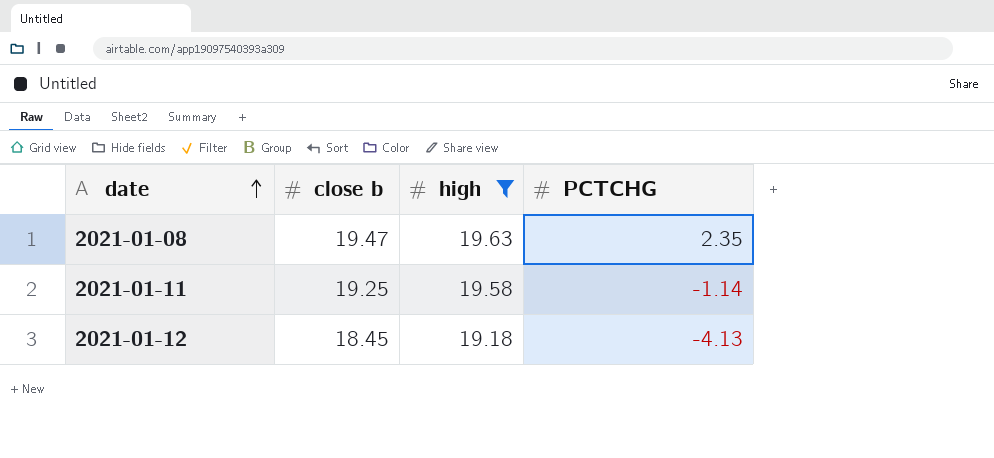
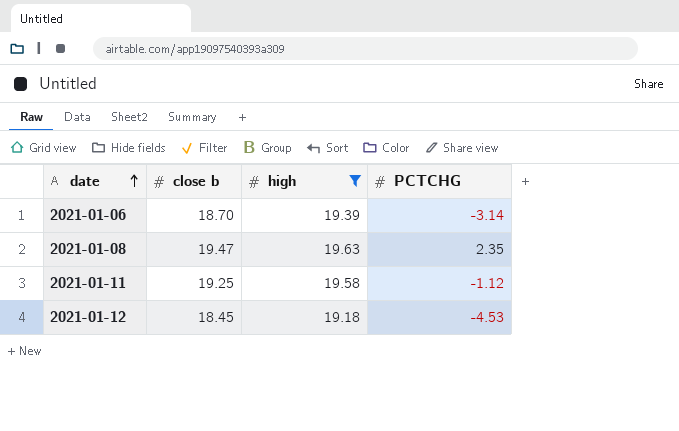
row 2021-01-06: none -> 18.70 | 19.39 | -3.14
2021-01-11 | PCTCHG: -1.14 -> -1.12
2021-01-12 | PCTCHG: -4.13 -> -4.53

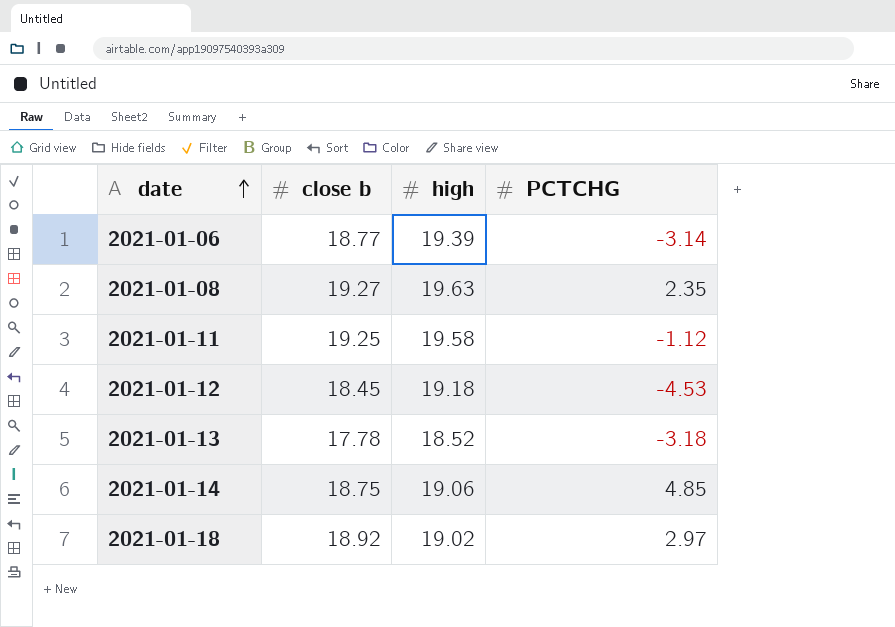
filter: high >= 19.18 -> none
2021-01-06 | close b: 18.70 -> 18.77
2021-01-08 | close b: 19.47 -> 19.27

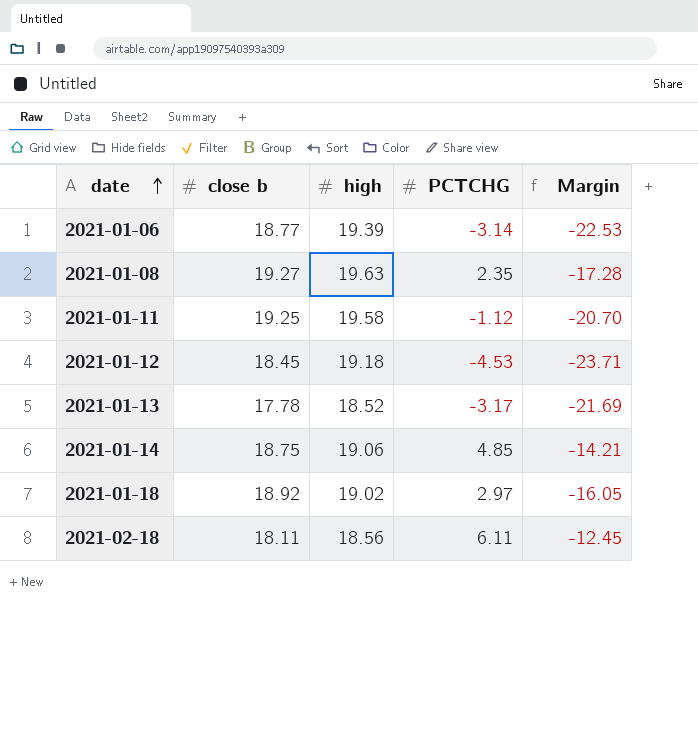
column Margin | formula: none -> [PCTCHG] - [high]
2021-01-13 | PCTCHG: -3.18 -> -3.17
row 2021-02-18: none -> 18.11 | 18.56 | 6.11 | -12.45

